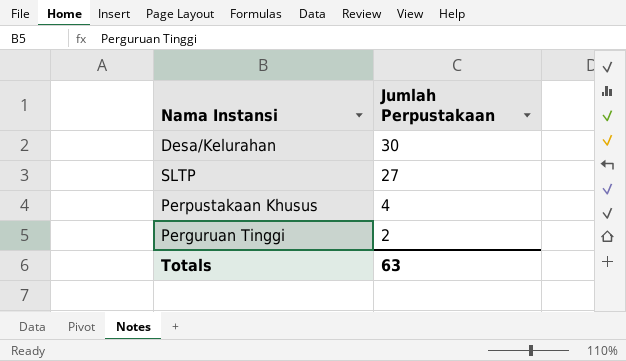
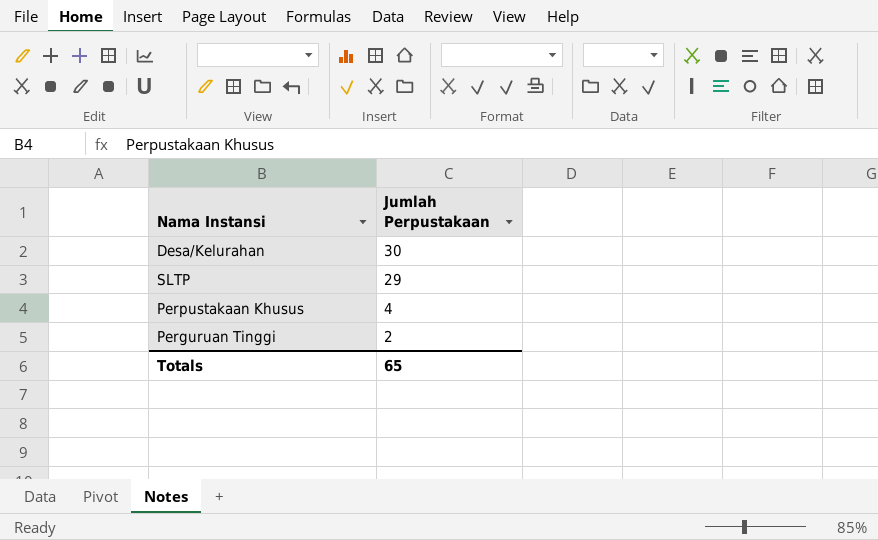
SLTP | Jumlah Perpustakaan: 27 -> 29
Totals | Jumlah Perpustakaan: 63 -> 65

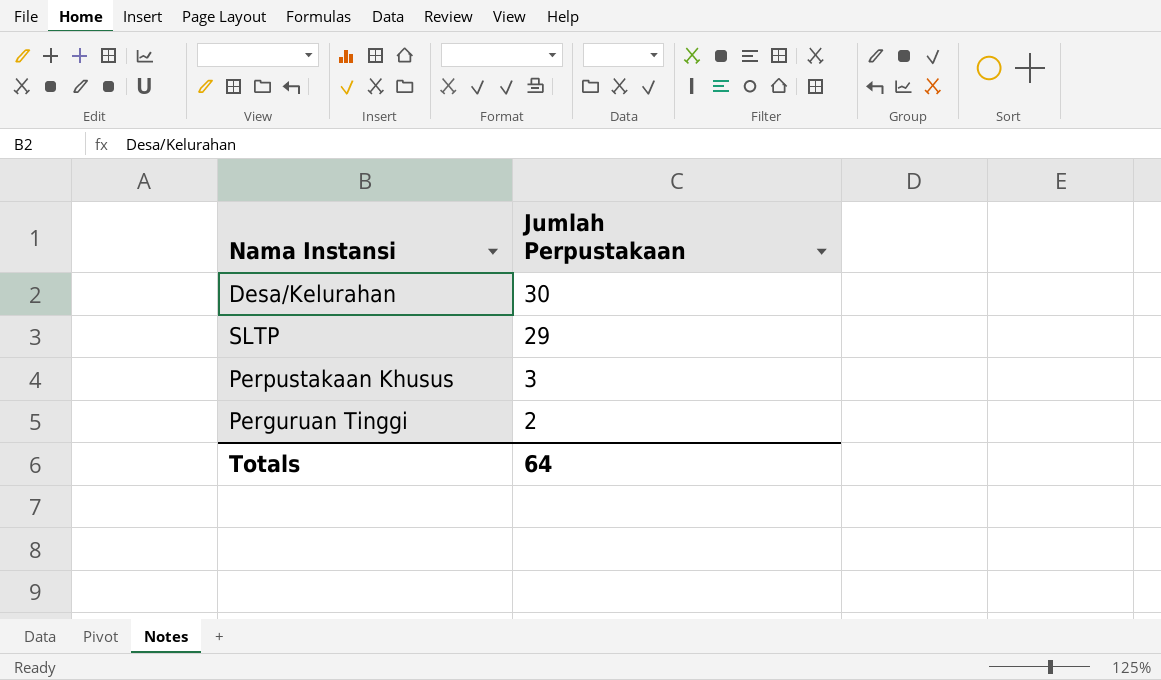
Perpustakaan Khusus | Jumlah Perpustakaan: 4 -> 3
Totals | Jumlah Perpustakaan: 65 -> 64

